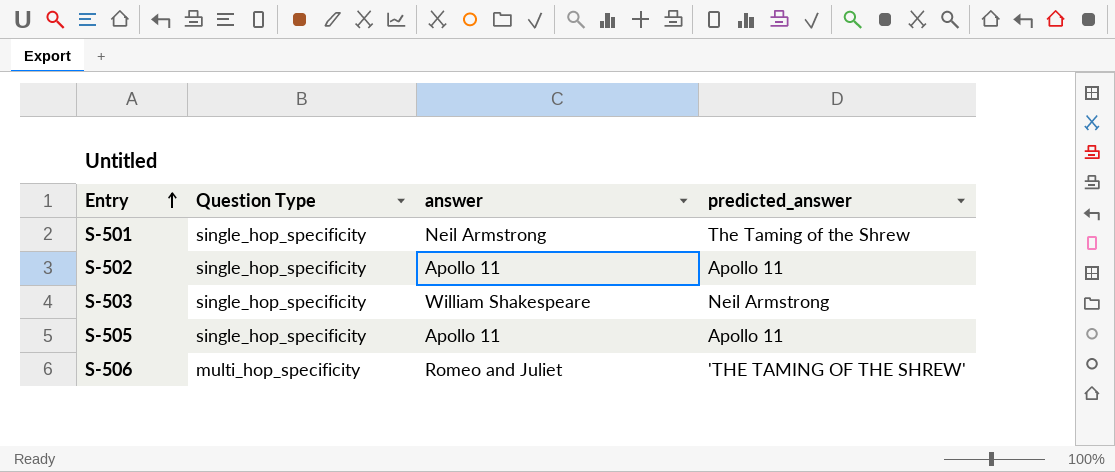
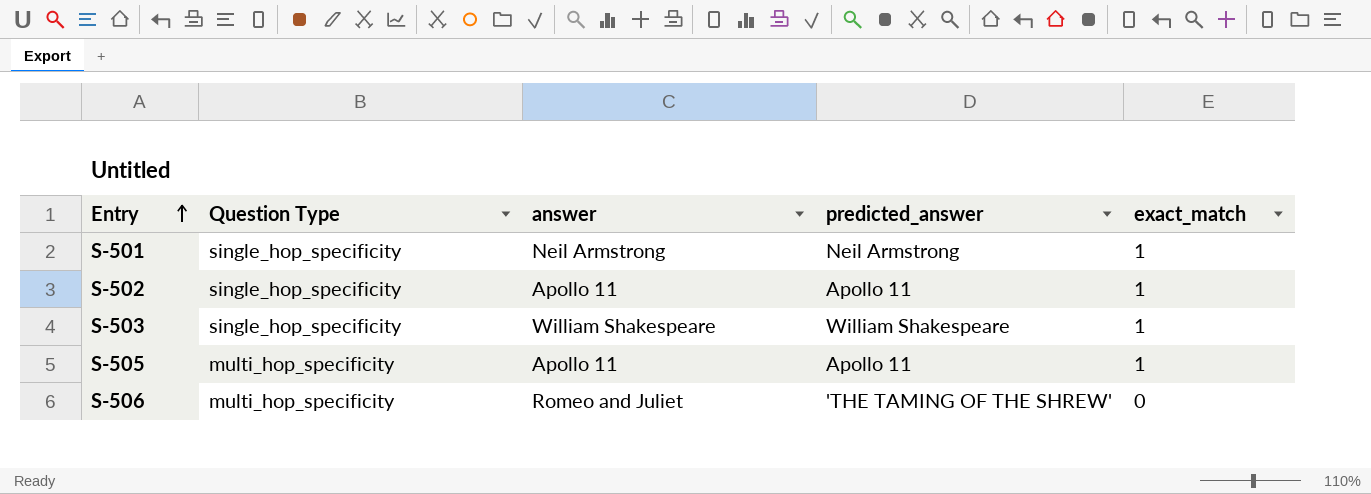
column exact_match | position: none -> 5
S-501 | predicted_answer: The Taming of the Shrew -> Neil Armstrong
S-503 | predicted_answer: Neil Armstrong -> William Shakespeare
S-505 | Question Type: single_hop_specificity -> multi_hop_specificity

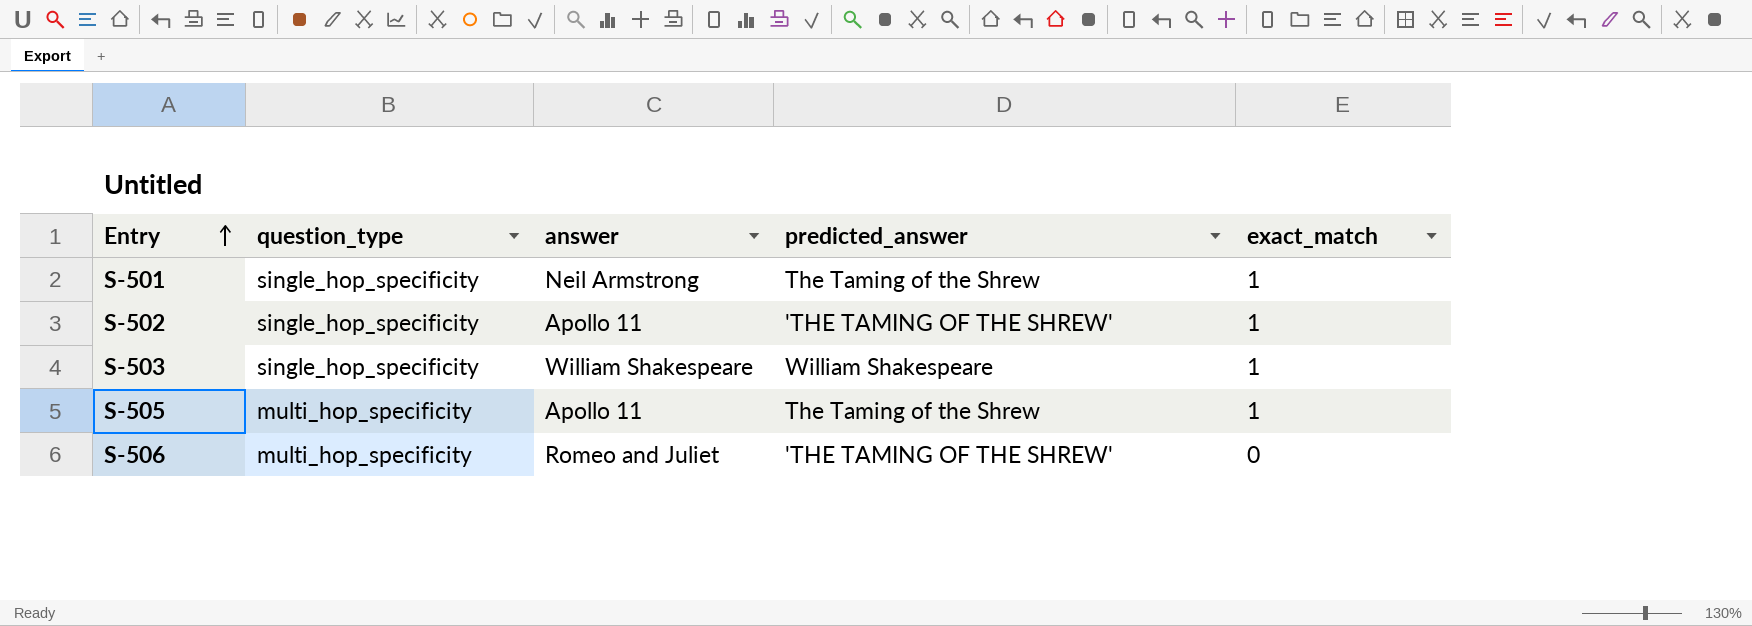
column name: Question Type -> question_type
S-501 | predicted_answer: Neil Armstrong -> The Taming of the Shrew
S-502 | predicted_answer: Apollo 11 -> 'THE TAMING OF THE SHREW'
S-505 | predicted_answer: Apollo 11 -> The Taming of the Shrew

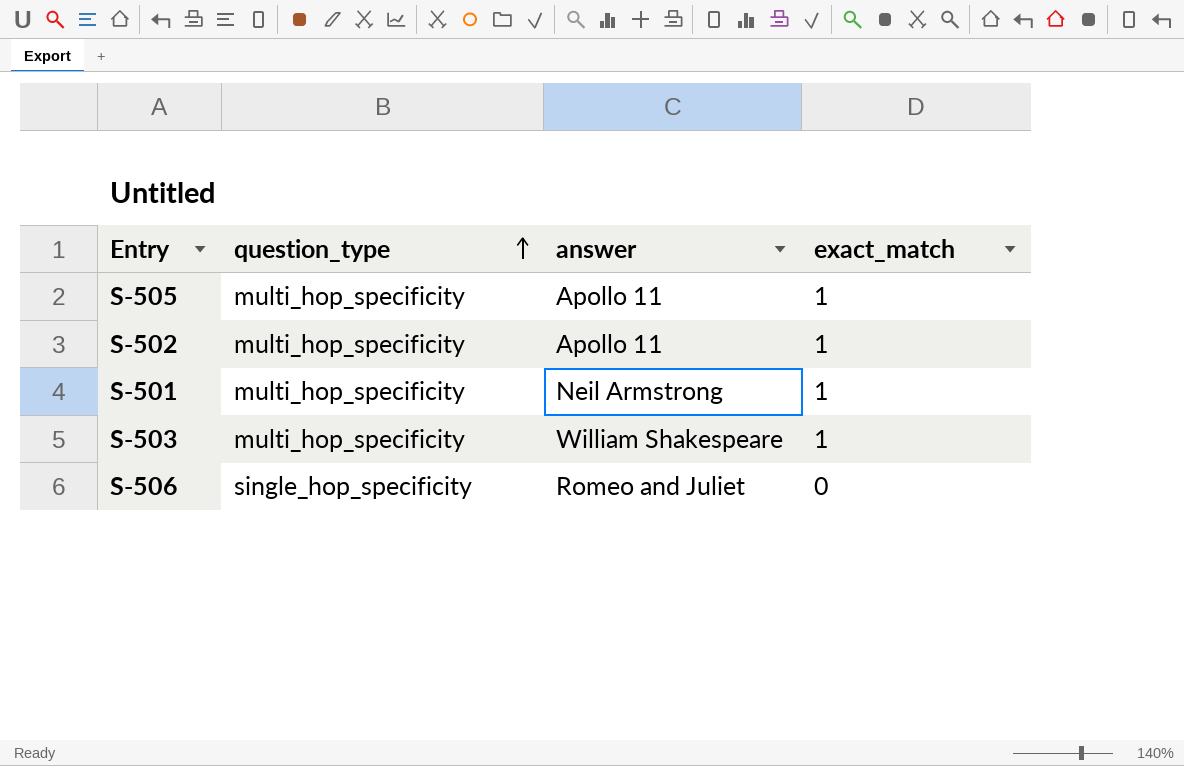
row order: Entry ascending -> question_type ascending
column predicted_answer | position: 4 -> none
S-502 | question_type: single_hop_specificity -> multi_hop_specificity
S-501 | question_type: single_hop_specificity -> multi_hop_specificity
S-503 | question_type: single_hop_specificity -> multi_hop_specificity
S-506 | question_type: multi_hop_specificity -> single_hop_specificity

